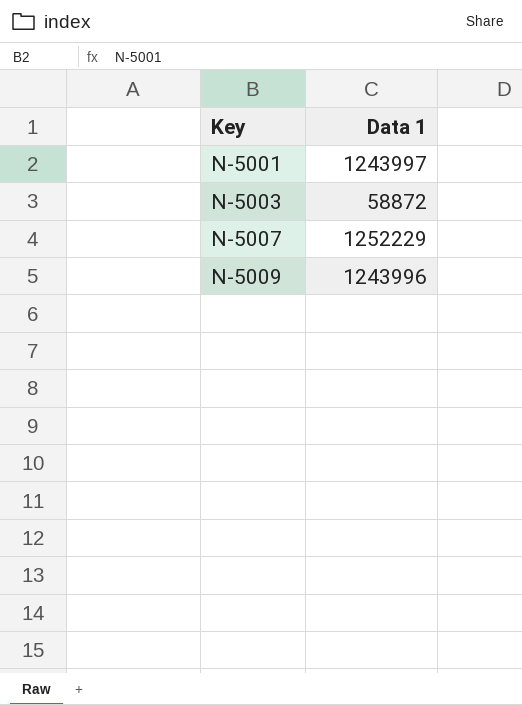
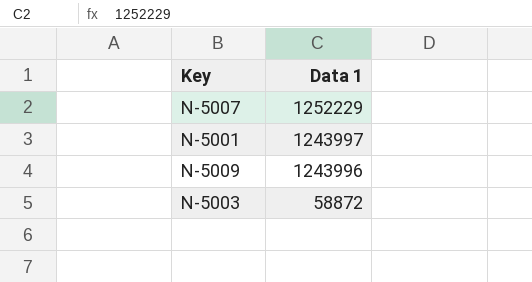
row order: Key ascending -> Data 1 descending

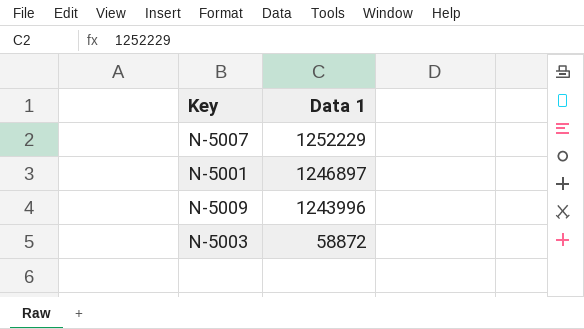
N-5001 | Data 1: 1243997 -> 1246897

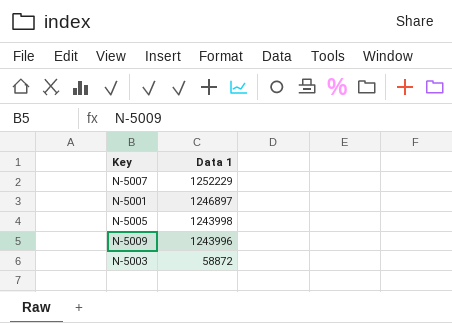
row N-5005: none -> 1243998

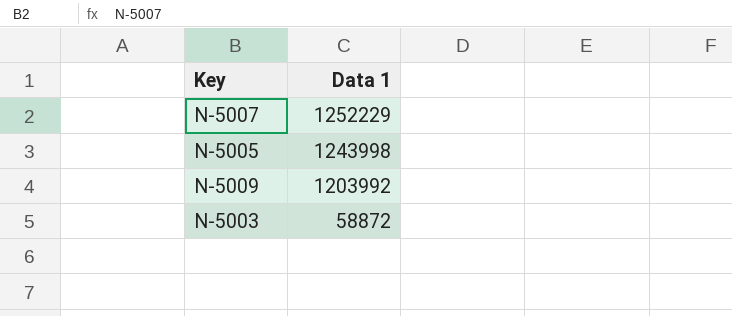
row N-5001: 1246897 -> none
N-5009 | Data 1: 1243996 -> 1203992

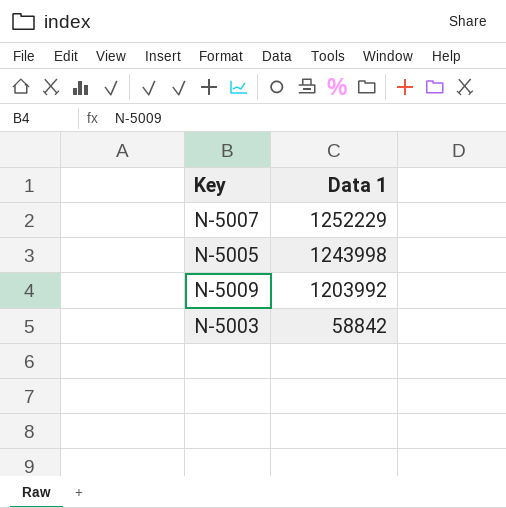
N-5003 | Data 1: 58872 -> 58842

